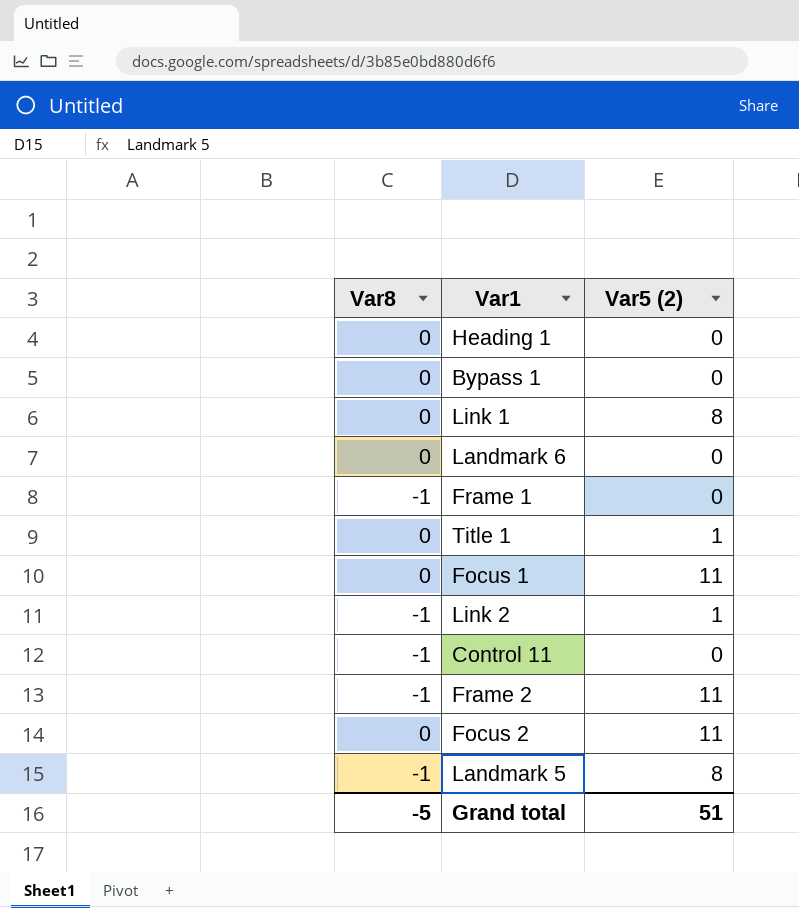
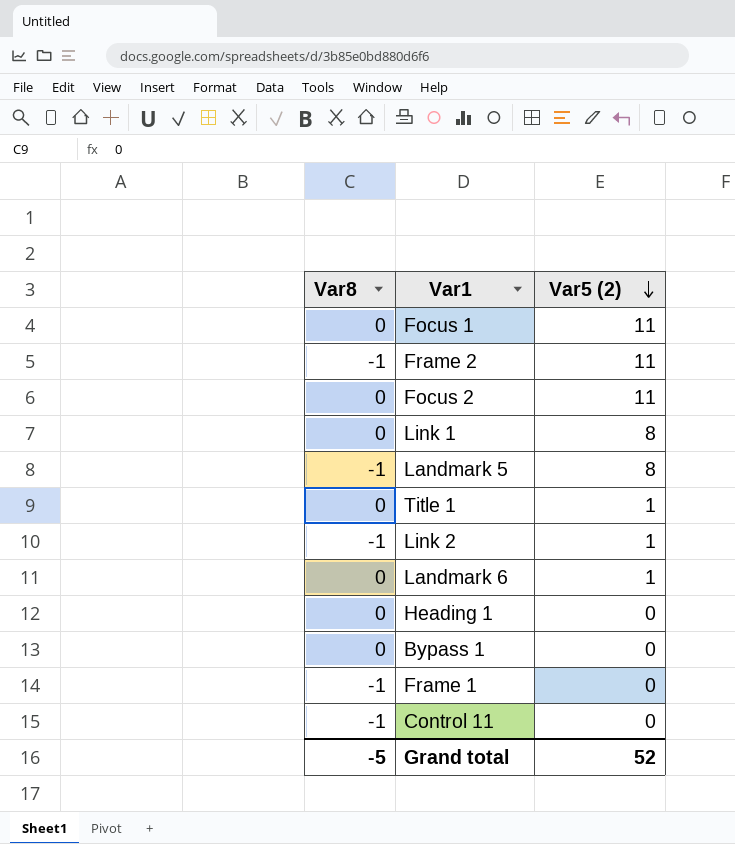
row order: none -> Var5 (2) descending
Landmark 6 | Var5 (2): 0 -> 1
Grand total | Var5 (2): 51 -> 52

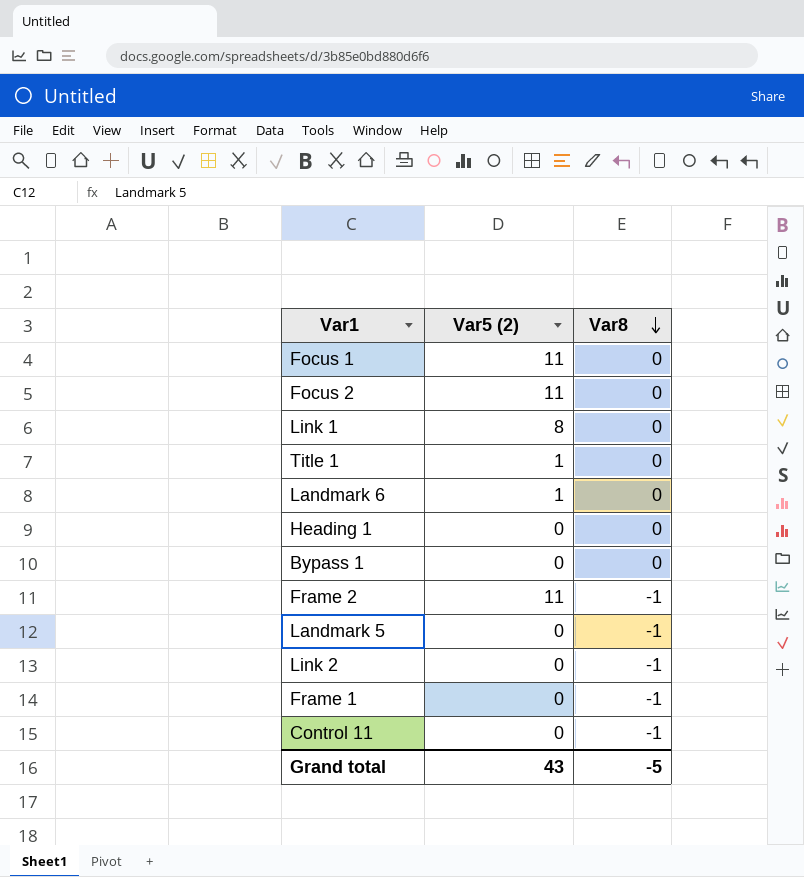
row order: Var5 (2) descending -> Var8 descending
column Var8 | position: 1 -> 3
Landmark 5 | Var5 (2): 8 -> 0
Link 2 | Var5 (2): 1 -> 0
Grand total | Var5 (2): 52 -> 43

